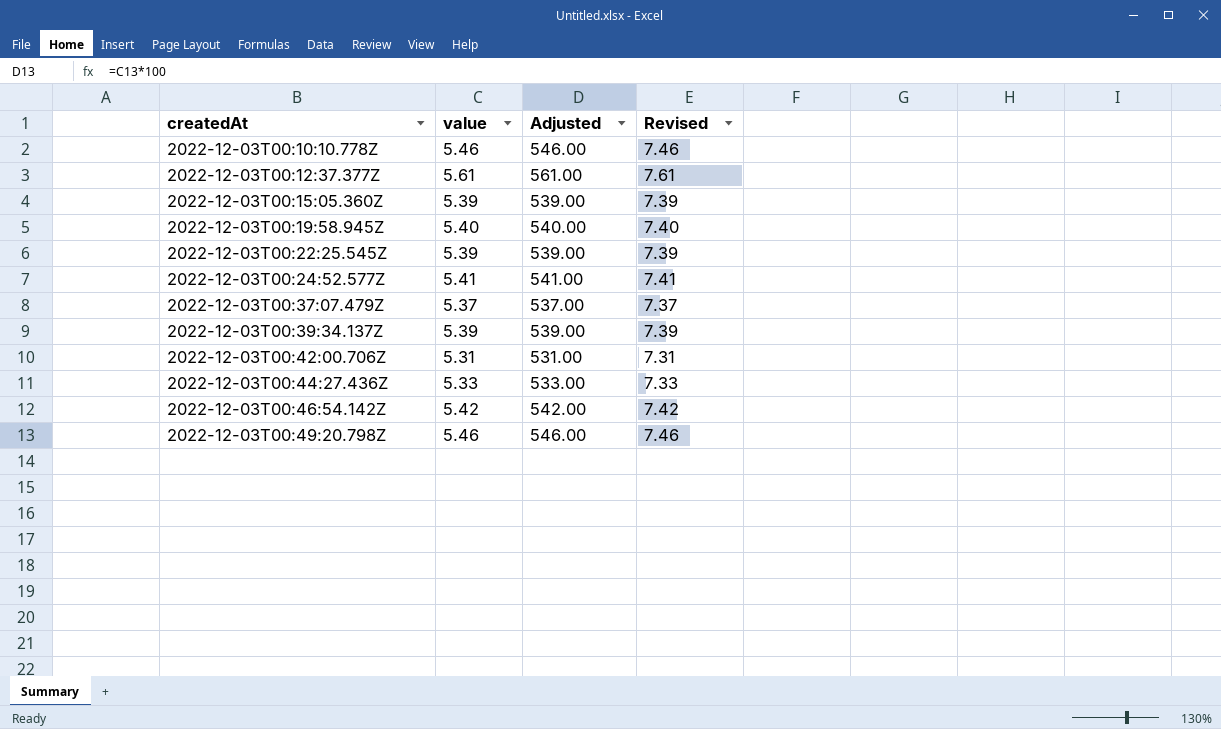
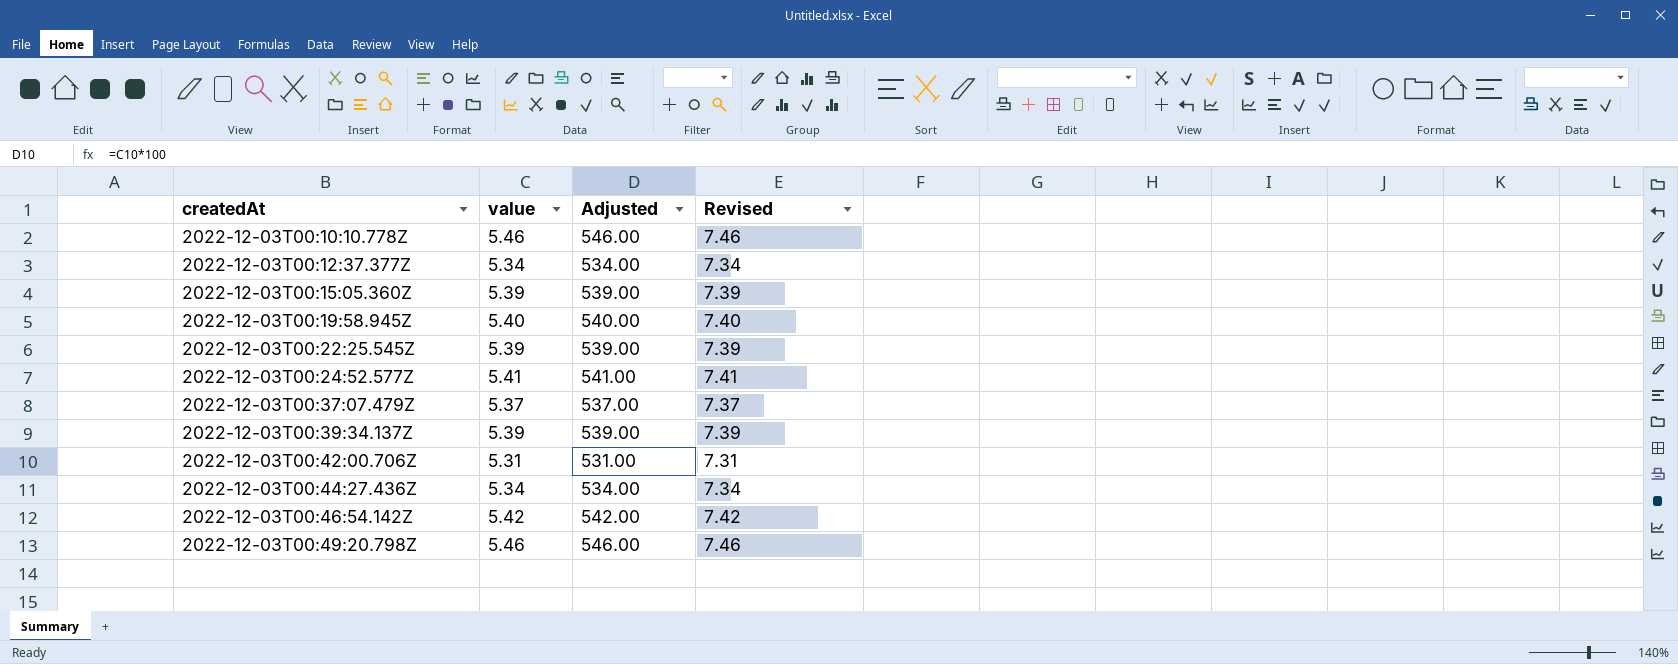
2022-12-03T00:12:37.377Z | value: 5.61 -> 5.34
2022-12-03T00:12:37.377Z | Adjusted: 561.00 -> 534.00
2022-12-03T00:12:37.377Z | Revised: 7.61 -> 7.34
2022-12-03T00:44:27.436Z | value: 5.33 -> 5.34
2022-12-03T00:44:27.436Z | Adjusted: 533.00 -> 534.00
2022-12-03T00:44:27.436Z | Revised: 7.33 -> 7.34

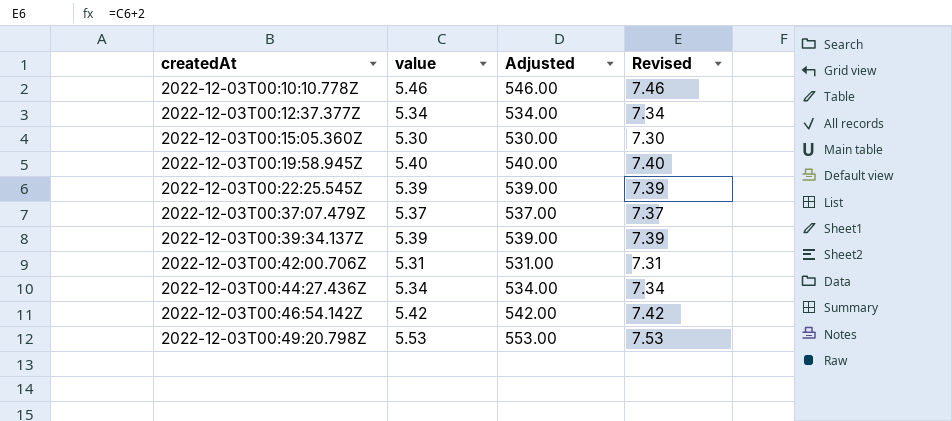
row 2022-12-03T00:24:52.577Z: 5.41 | 541.00 | 7.41 -> none
2022-12-03T00:15:05.360Z | value: 5.39 -> 5.30
2022-12-03T00:15:05.360Z | Adjusted: 539.00 -> 530.00
2022-12-03T00:15:05.360Z | Revised: 7.39 -> 7.30
2022-12-03T00:49:20.798Z | value: 5.46 -> 5.53
2022-12-03T00:49:20.798Z | Adjusted: 546.00 -> 553.00
2022-12-03T00:49:20.798Z | Revised: 7.46 -> 7.53

